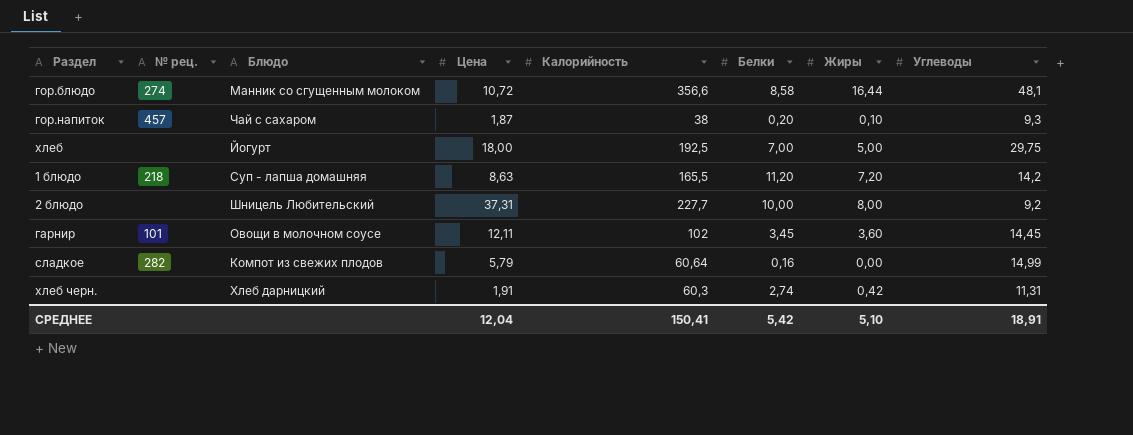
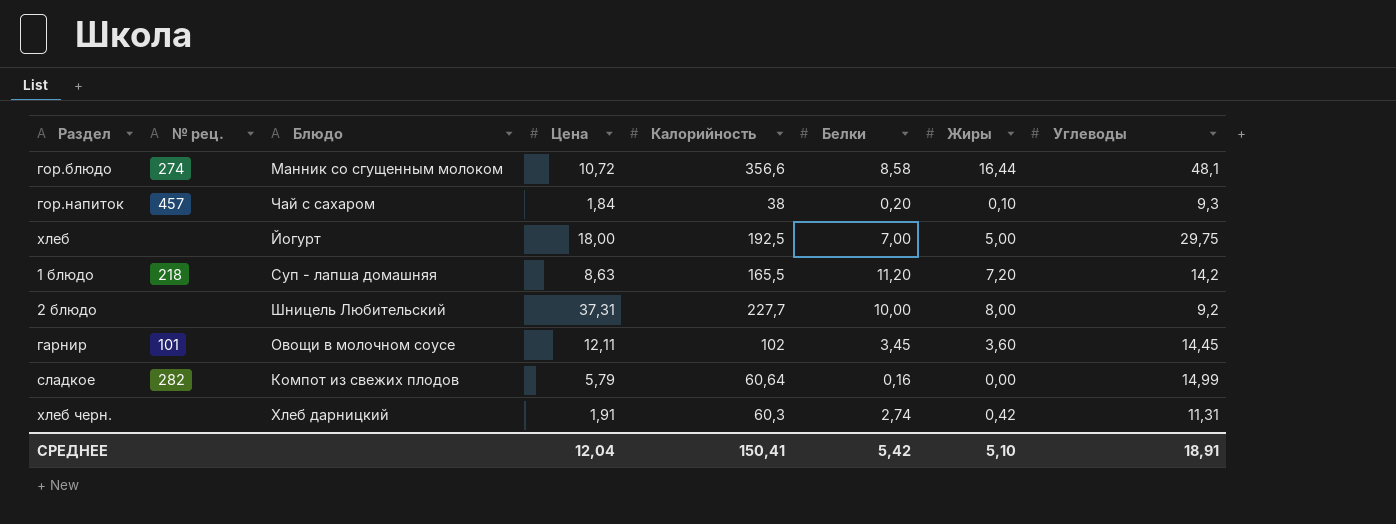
гор.напиток | Цена: 1,87 -> 1,84

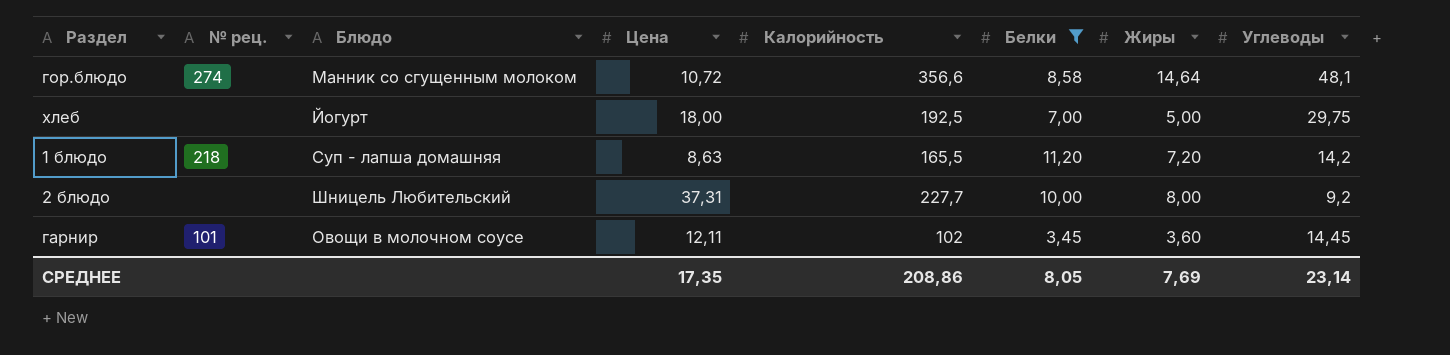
filter: none -> Белки >= 3,45
гор.блюдо | Жиры: 16,44 -> 14,64
СРЕДНЕЕ | Цена: 12,04 -> 17,35
СРЕДНЕЕ | Калорийность: 150,41 -> 208,86
СРЕДНЕЕ | Белки: 5,42 -> 8,05
СРЕДНЕЕ | Жиры: 5,10 -> 7,69
СРЕДНЕЕ | Углеводы: 18,91 -> 23,14

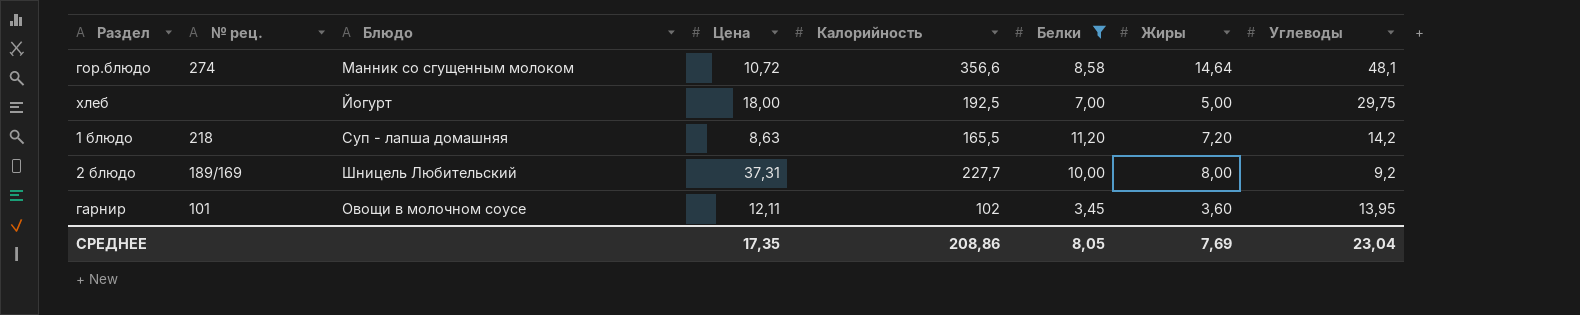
2 блюдо | № рец.: none -> 189/169
гарнир | Углеводы: 14,45 -> 13,95
СРЕДНЕЕ | Углеводы: 23,14 -> 23,04

